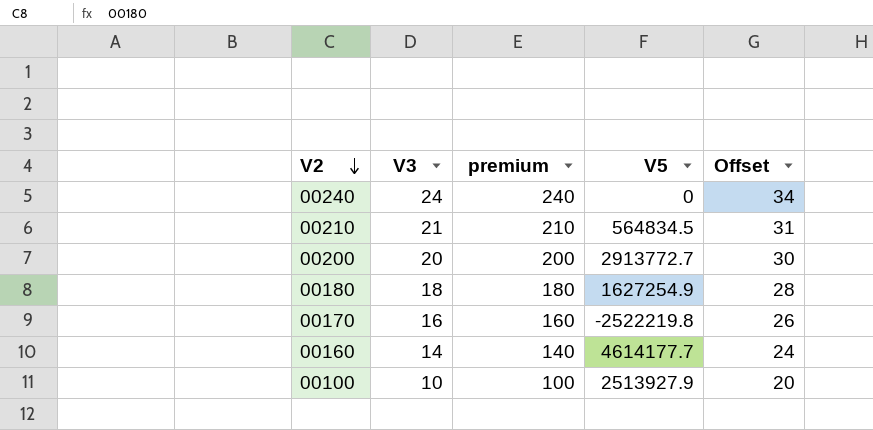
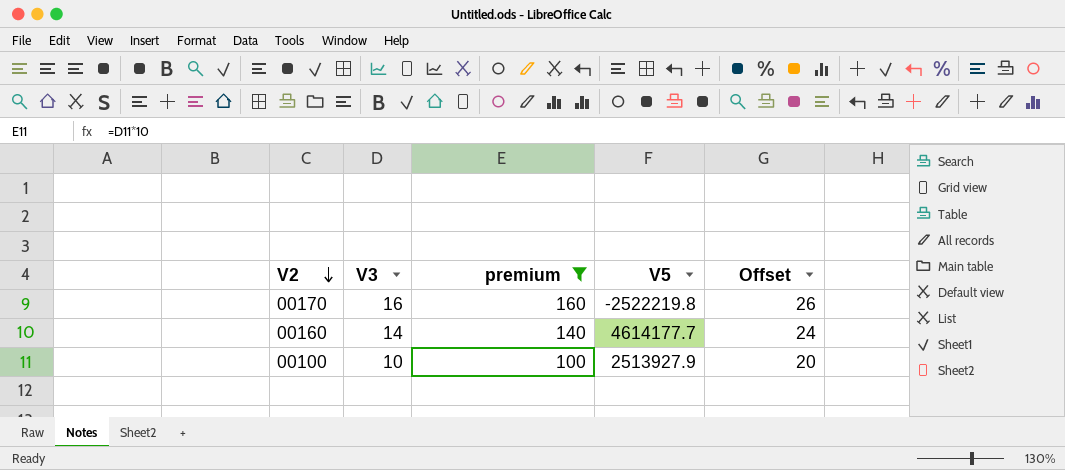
filter: none -> premium <= 160

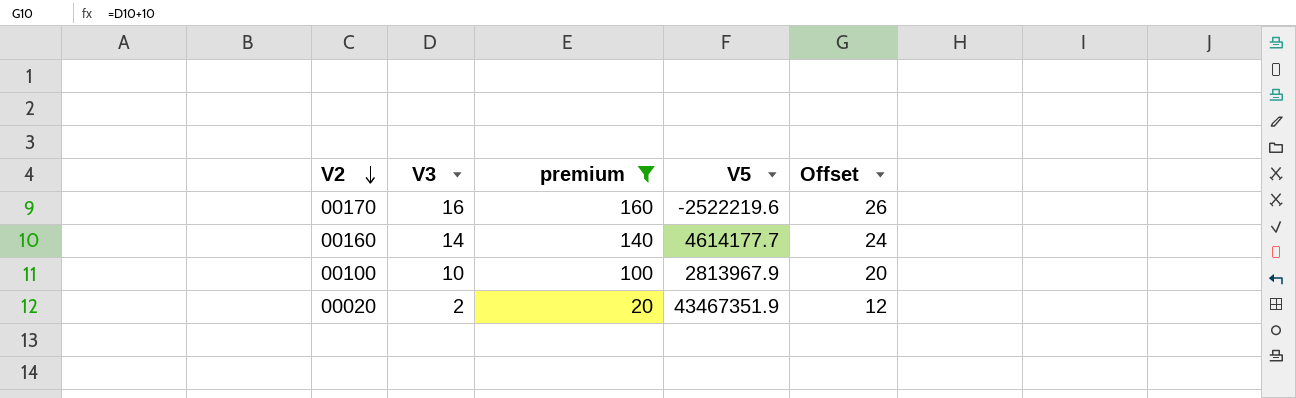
00170 | V5: -2522219.8 -> -2522219.6
00100 | V5: 2513927.9 -> 2813967.9
row 00020: none -> 2 | 20 | 43467351.9 | 12

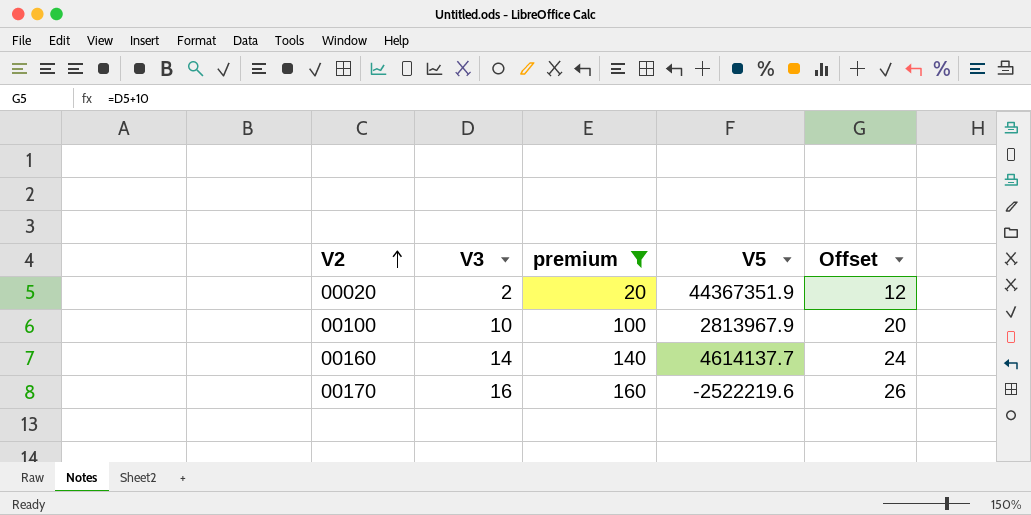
row order: V2 descending -> V2 ascending
00020 | V5: 43467351.9 -> 44367351.9
00160 | V5: 4614177.7 -> 4614137.7

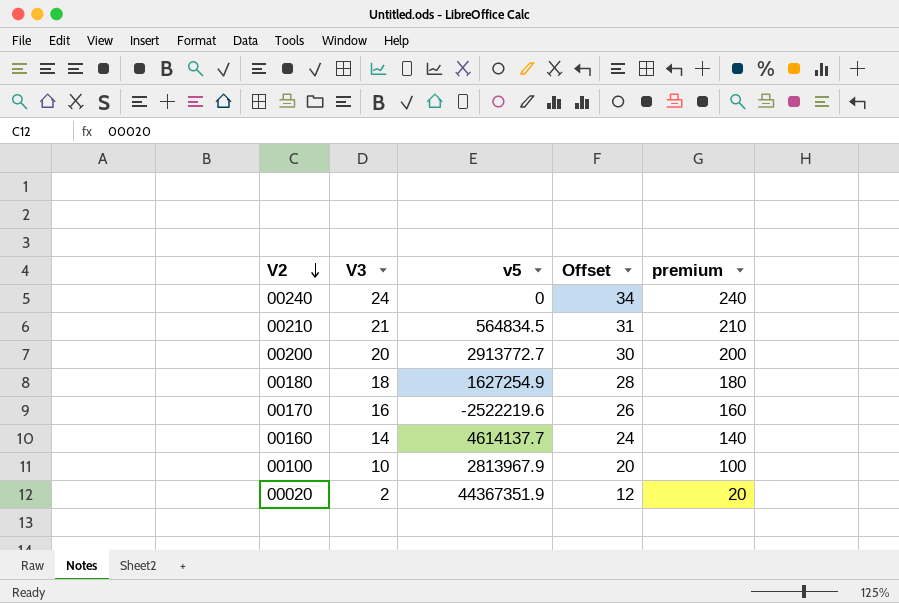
filter: premium <= 160 -> none
row order: V2 ascending -> V2 descending
column name: V5 -> v5
column premium | position: 3 -> 5

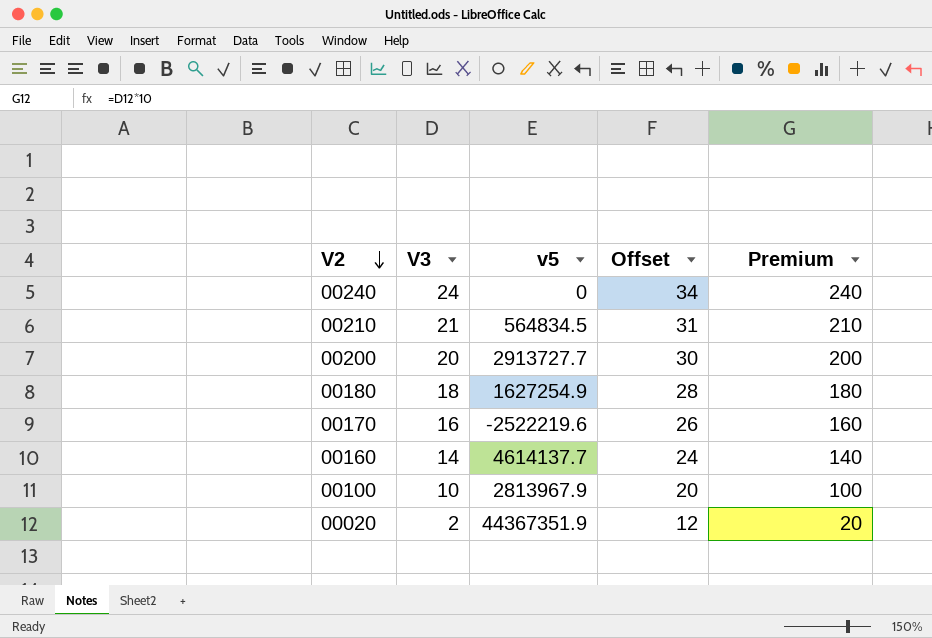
column name: premium -> Premium
00200 | v5: 2913772.7 -> 2913727.7

